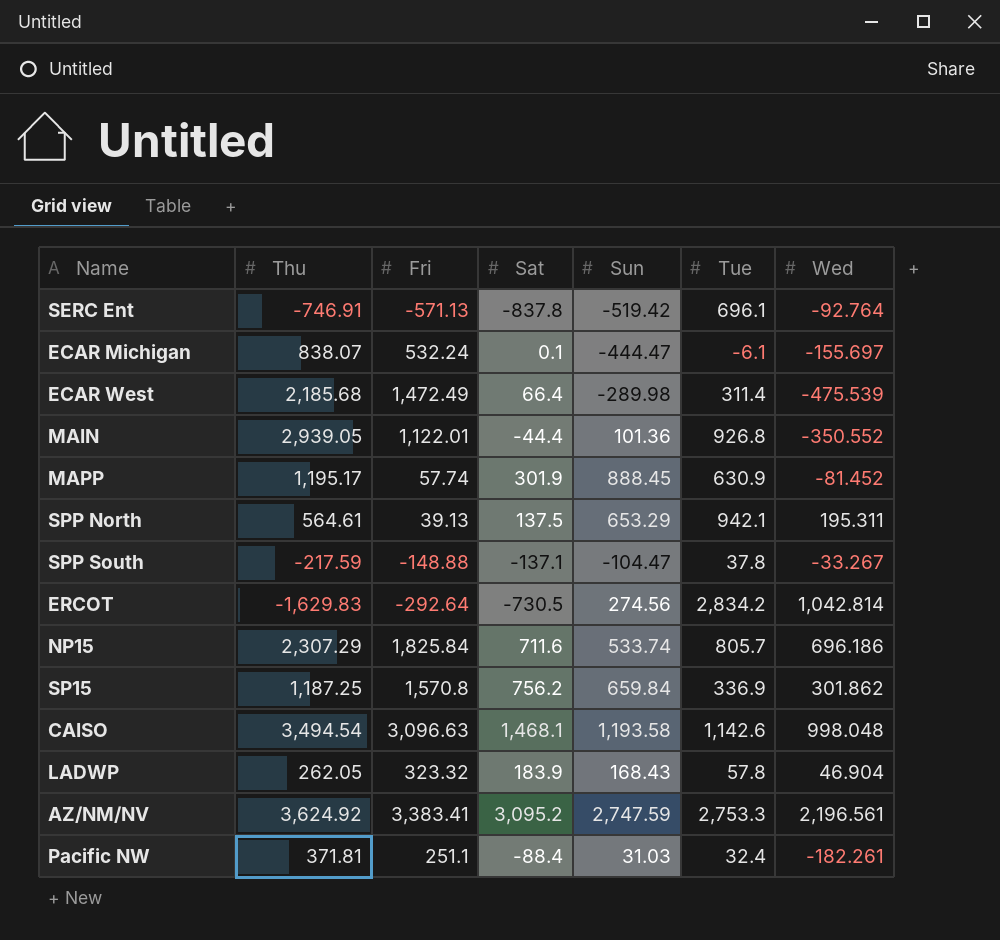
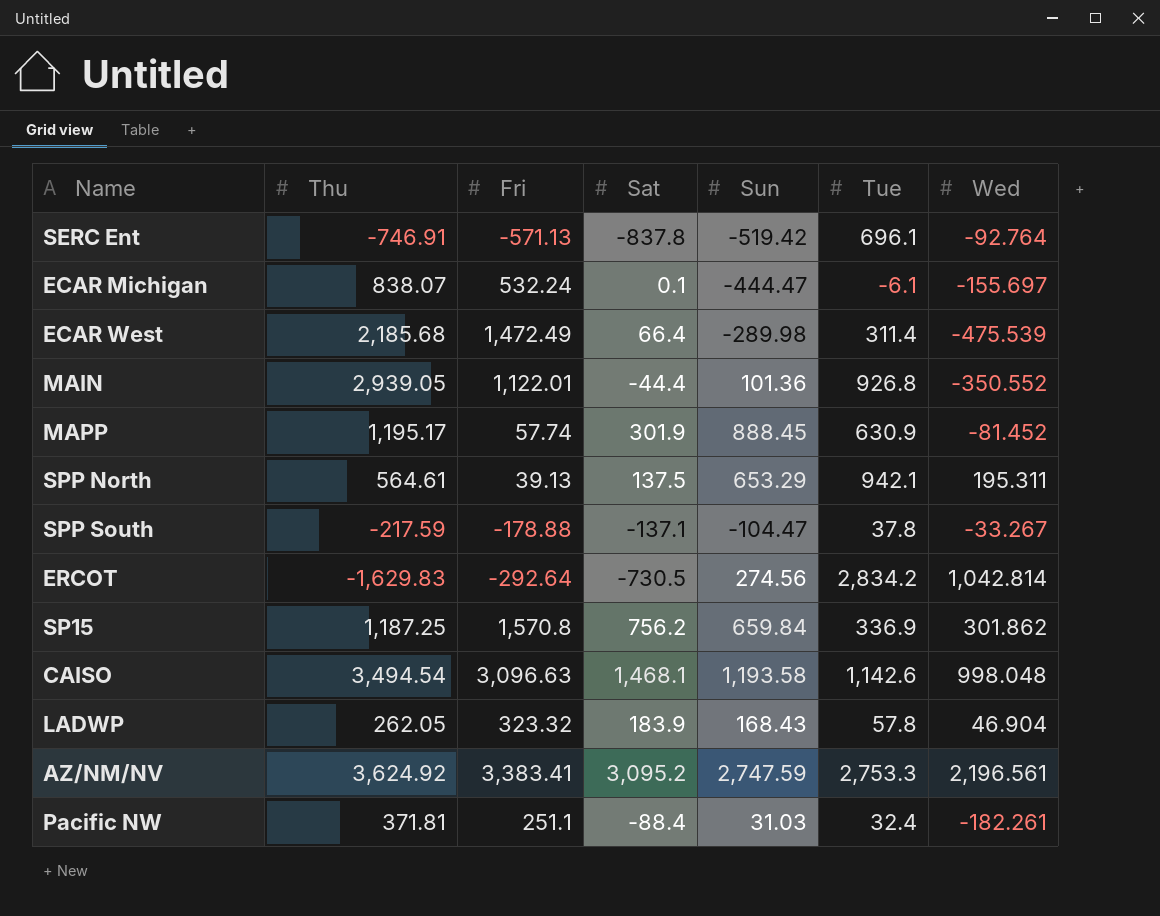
row NP15: 2,307.29 | 1,825.84 | 711.6 | 533.74 | 805.7 | 696.186 -> none
SPP South | Fri: -148.88 -> -178.88

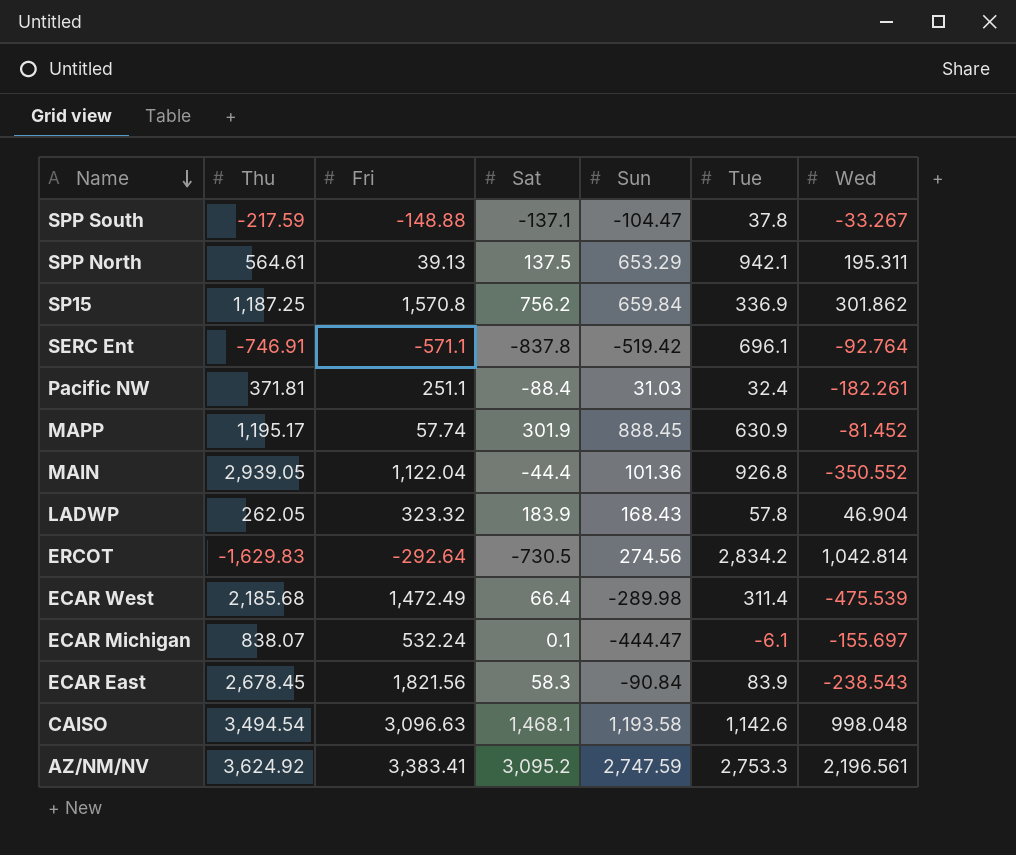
row order: none -> Name descending
SPP South | Fri: -178.88 -> -148.88
SERC Ent | Fri: -571.13 -> -571.1
MAIN | Fri: 1,122.01 -> 1,122.04
row ECAR East: none -> 2,678.45 | 1,821.56 | 58.3 | -90.84 | 83.9 | -238.543

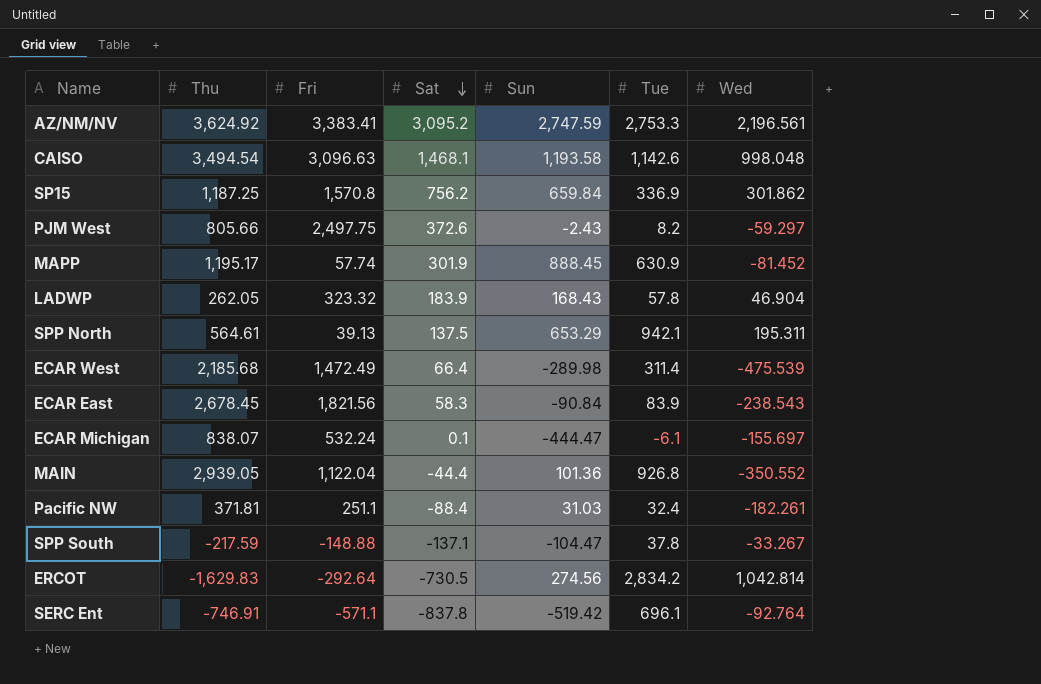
row order: Name descending -> Sat descending
row PJM West: none -> 805.66 | 2,497.75 | 372.6 | -2.43 | 8.2 | -59.297

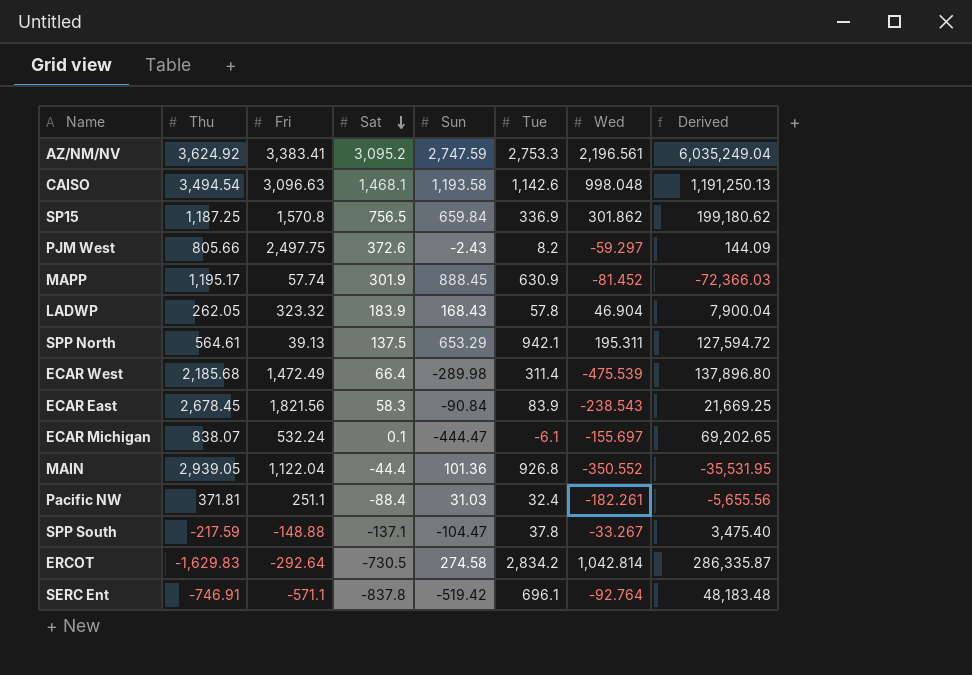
column Derived | formula: none -> [Sun] * [Wed]
SP15 | Sat: 756.2 -> 756.5
ERCOT | Sun: 274.56 -> 274.58

